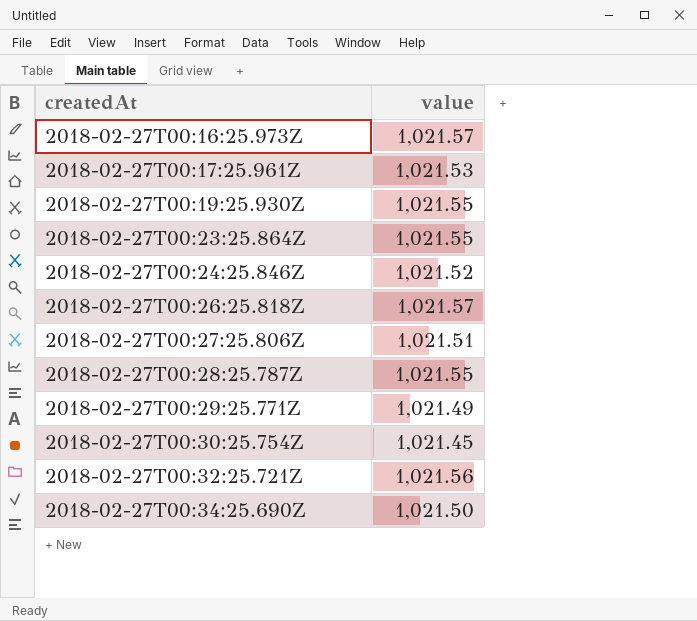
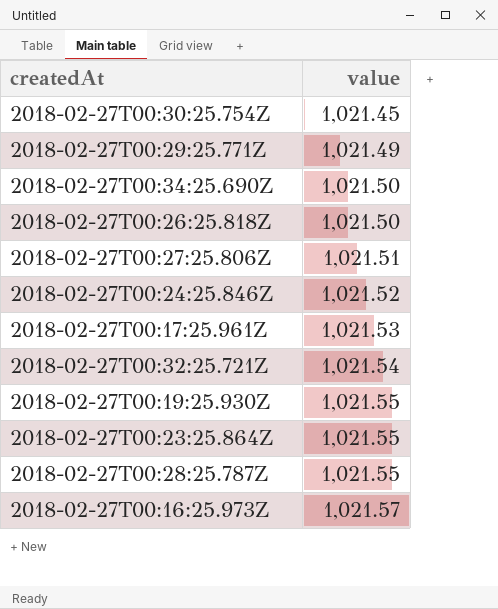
row order: createdAt ascending -> value ascending
2018-02-27T00:26:25.818Z | value: 1,021.57 -> 1,021.50
2018-02-27T00:32:25.721Z | value: 1,021.56 -> 1,021.54

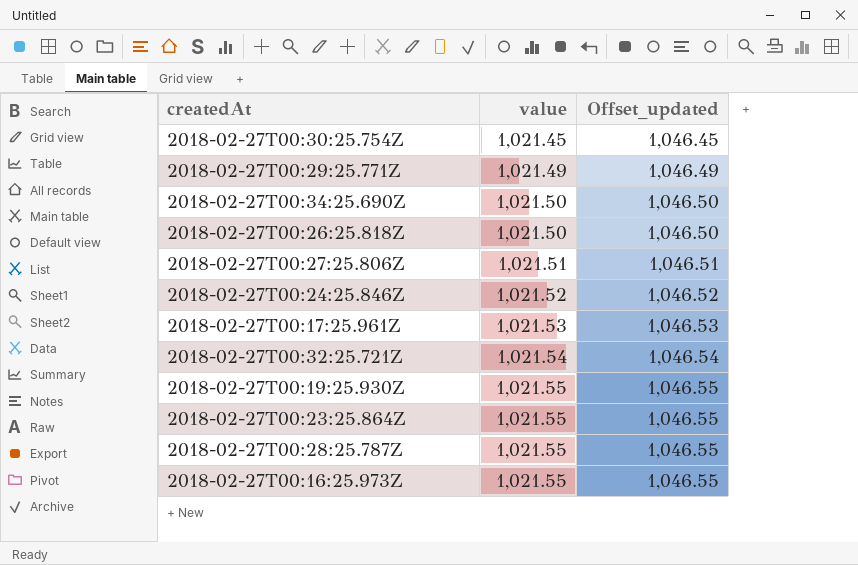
column Offset_updated | formula: none -> [value] + 25
2018-02-27T00:16:25.973Z | value: 1,021.57 -> 1,021.55

